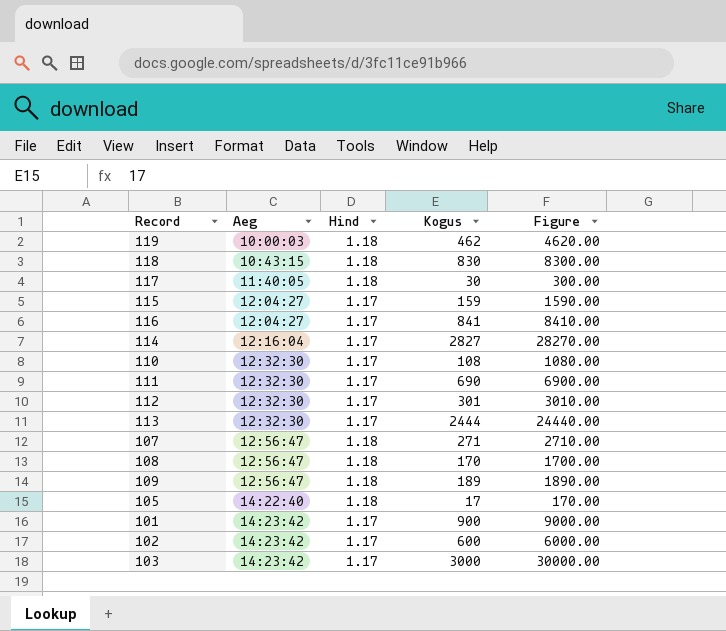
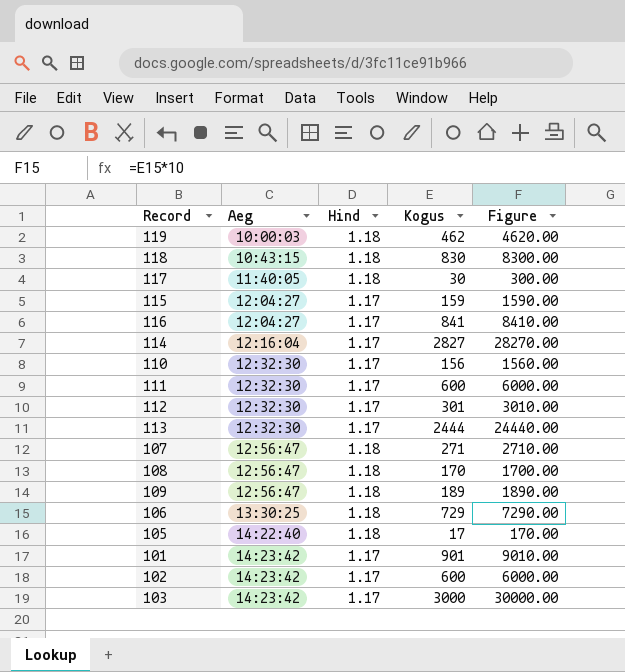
110 | Kogus: 108 -> 156
110 | Figure: 1080.00 -> 1560.00
111 | Kogus: 690 -> 600
111 | Figure: 6900.00 -> 6000.00
row 106: none -> 13:30:25 | 1.18 | 729 | 7290.00
101 | Kogus: 900 -> 901
101 | Figure: 9000.00 -> 9010.00

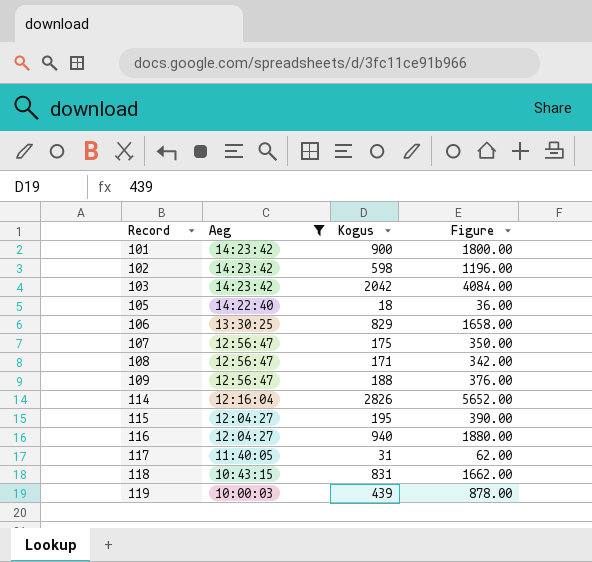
filter: none -> Aeg != 12:32:30
row order: Aeg ascending -> Record ascending
column Hind | position: 3 -> none
column Figure | formula: [Kogus] * 10 -> [Kogus] * 2
101 | Kogus: 901 -> 900
102 | Kogus: 600 -> 598
103 | Kogus: 3000 -> 2042
105 | Kogus: 17 -> 18
106 | Kogus: 729 -> 829
107 | Kogus: 271 -> 175
108 | Kogus: 170 -> 171
109 | Kogus: 189 -> 188
114 | Kogus: 2827 -> 2826
115 | Kogus: 159 -> 195
116 | Kogus: 841 -> 940
117 | Kogus: 30 -> 31
118 | Kogus: 830 -> 831
119 | Kogus: 462 -> 439

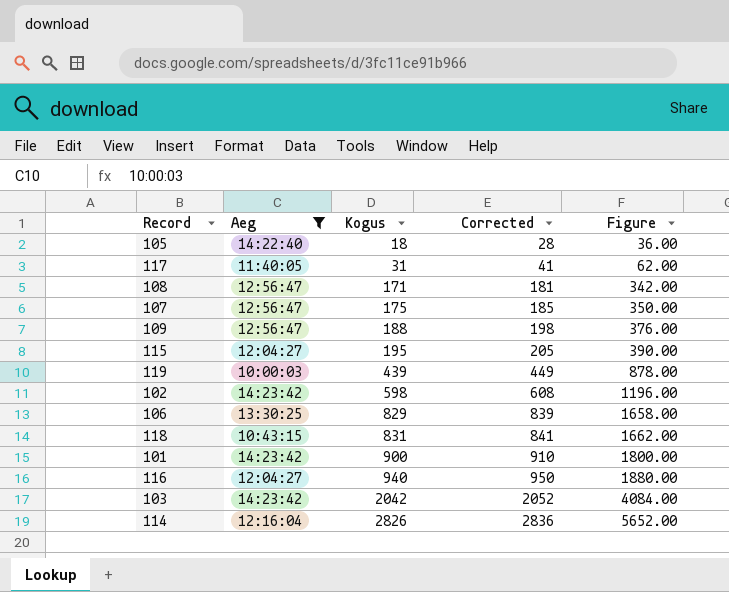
row order: Record ascending -> Kogus ascending
column Corrected | formula: none -> [Kogus] + 10

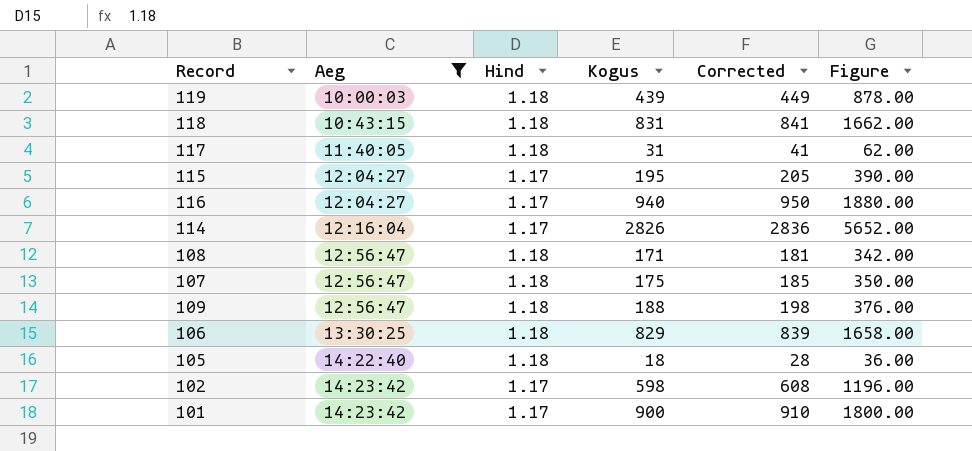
row order: Kogus ascending -> Aeg ascending
column Hind | position: none -> 3
row 103: 14:23:42 | 2042 | 2052 | 4084.00 -> none

